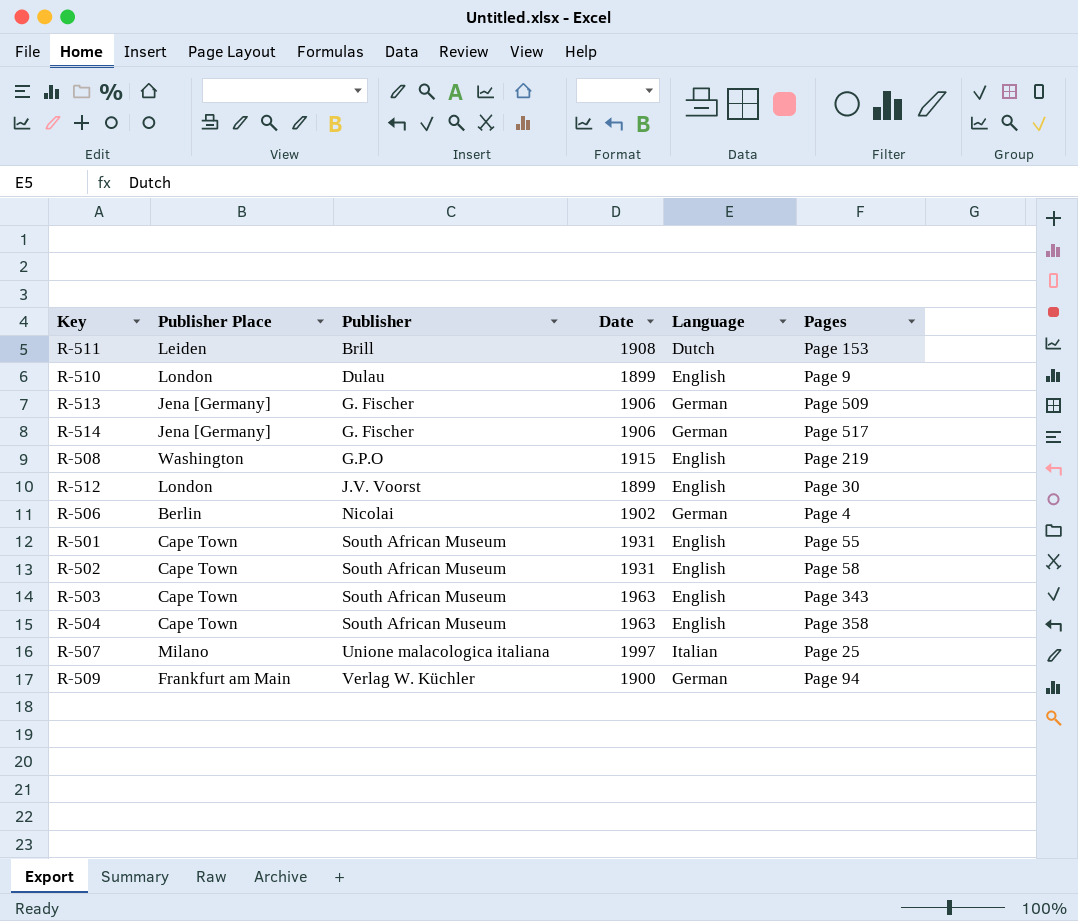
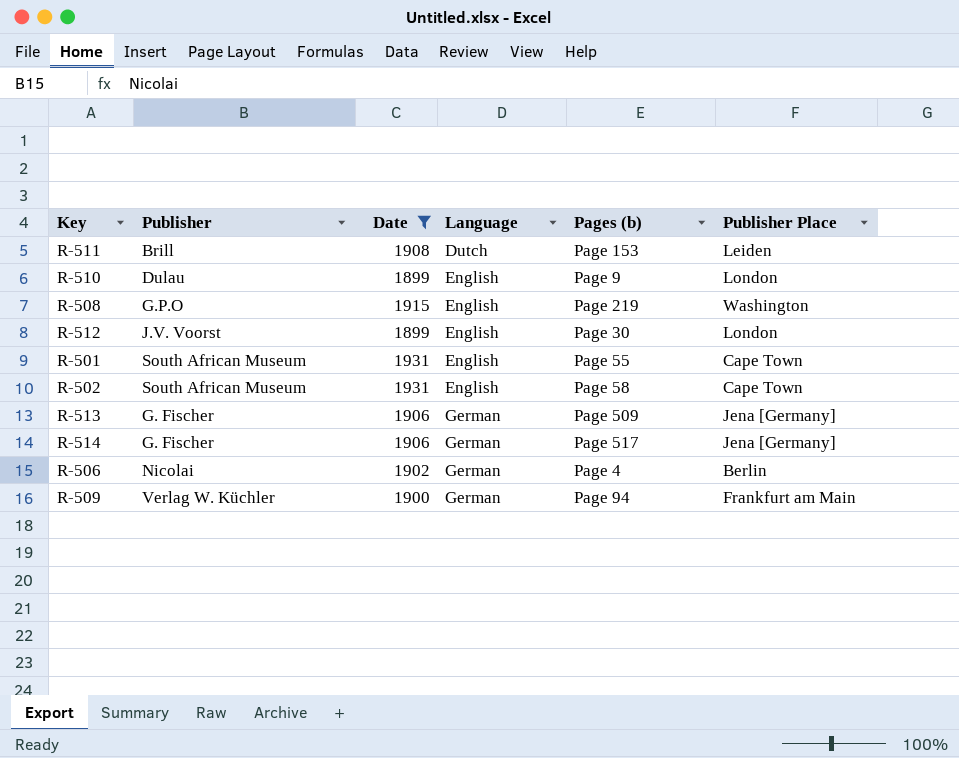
filter: none -> Date <= 1931
row order: Publisher ascending -> Language ascending
column name: Pages -> Pages (b)
column Publisher Place | position: 2 -> 6

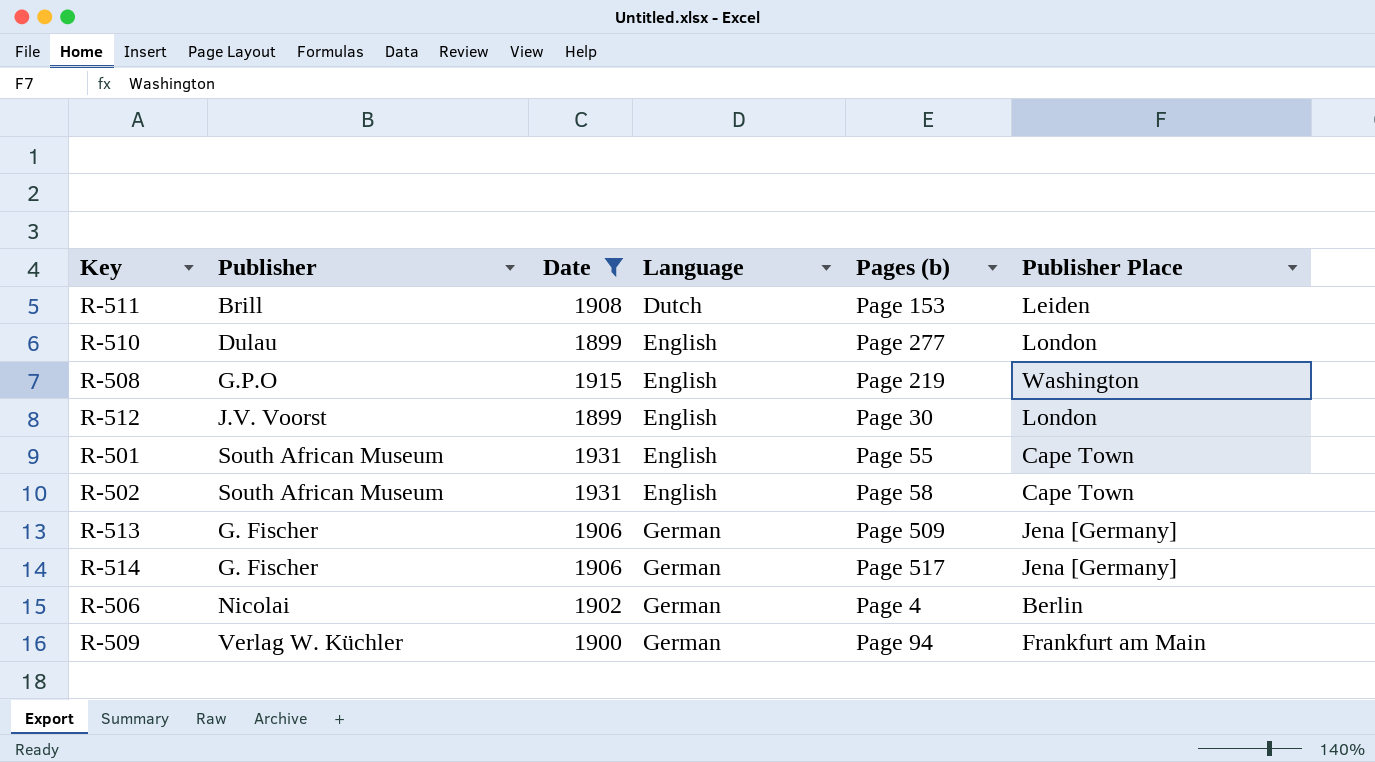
R-510 | Pages (b): Page 9 -> Page 277

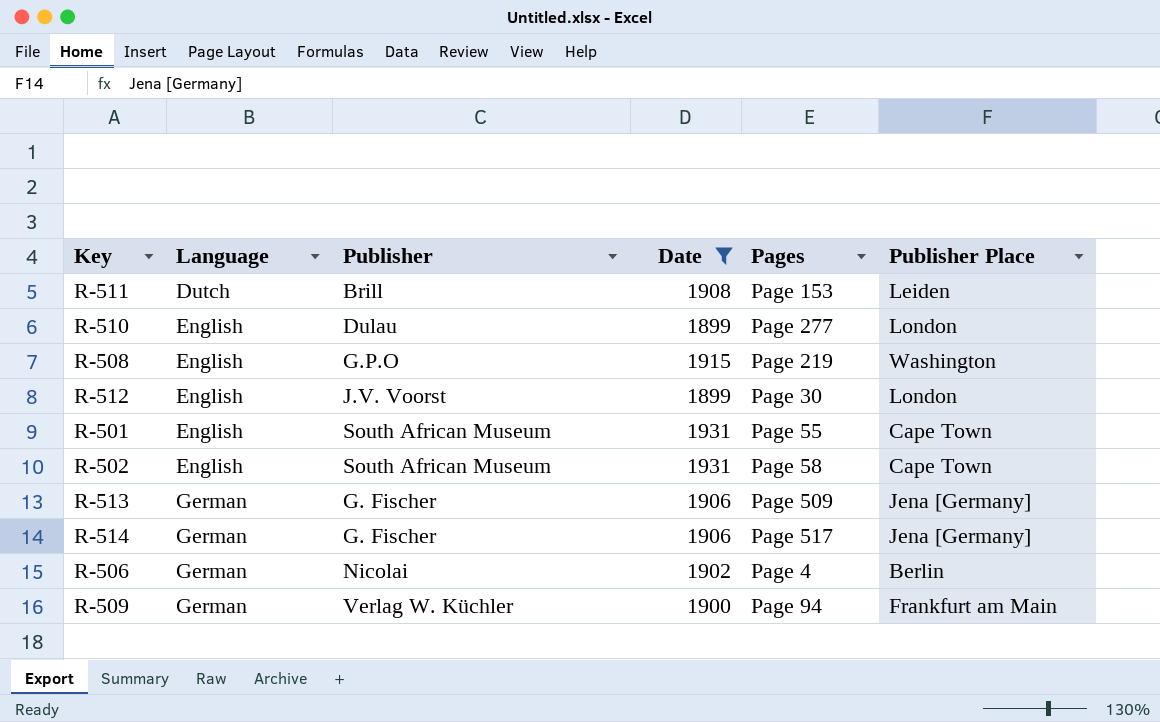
column Language | position: 4 -> 2
column name: Pages (b) -> Pages

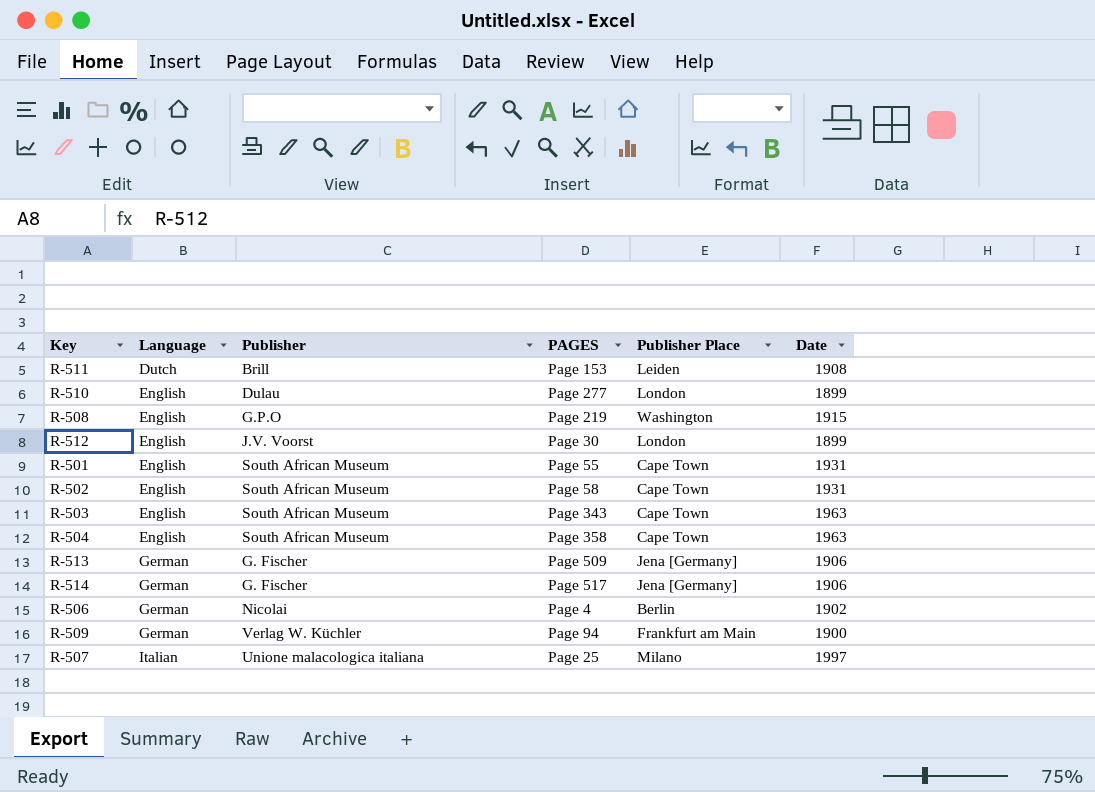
filter: Date <= 1931 -> none
column name: Pages -> PAGES
column Date | position: 4 -> 6

